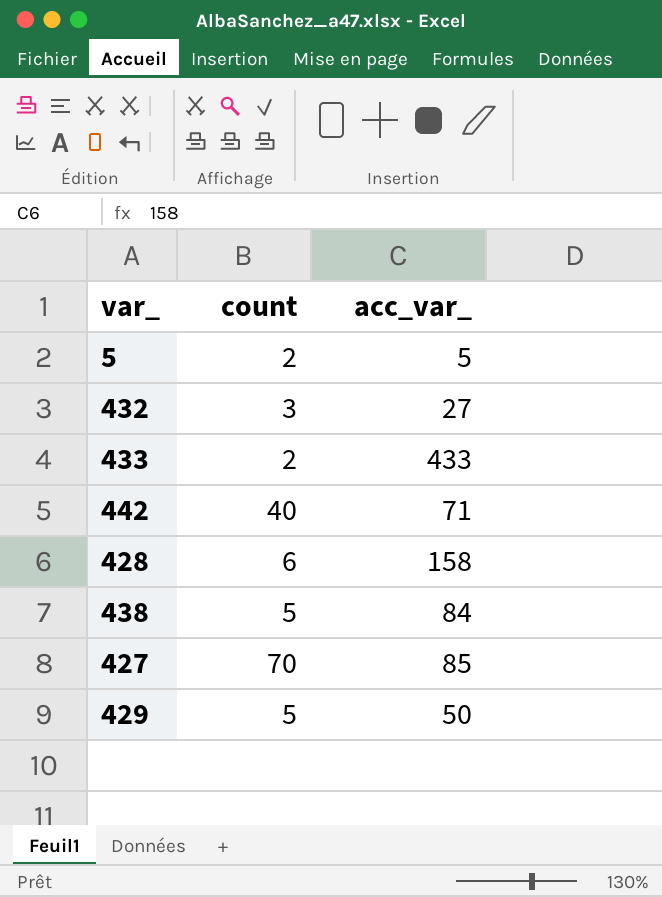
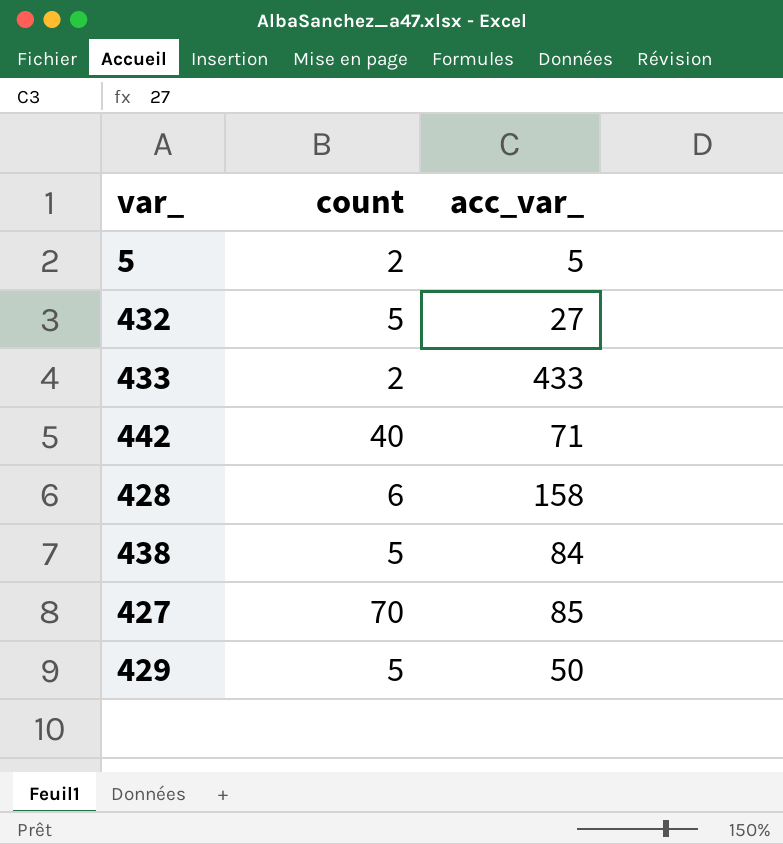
432 | count: 3 -> 5

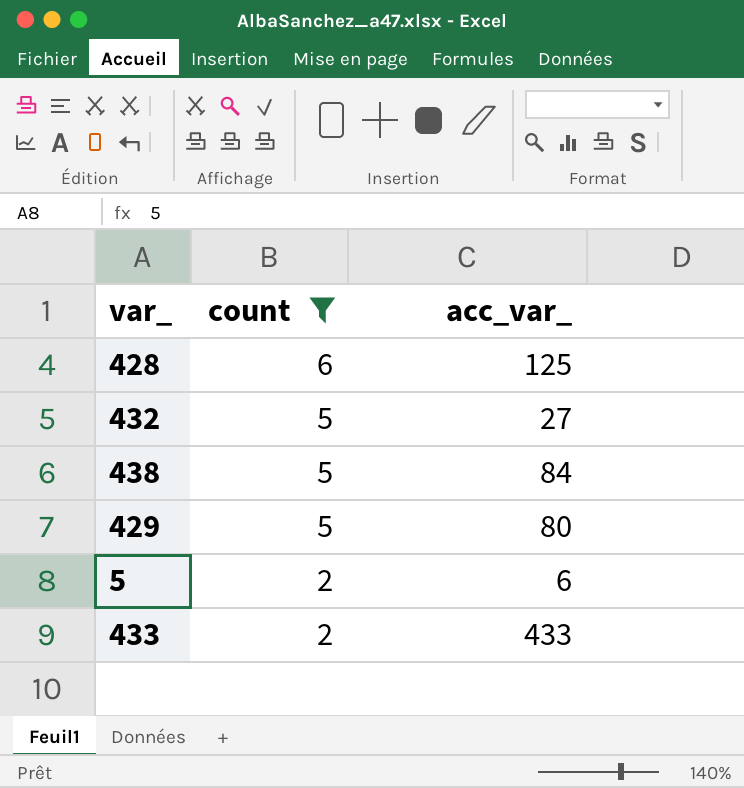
filter: none -> count <= 6
row order: none -> count descending
428 | acc_var_: 158 -> 125
429 | acc_var_: 50 -> 80
5 | acc_var_: 5 -> 6

